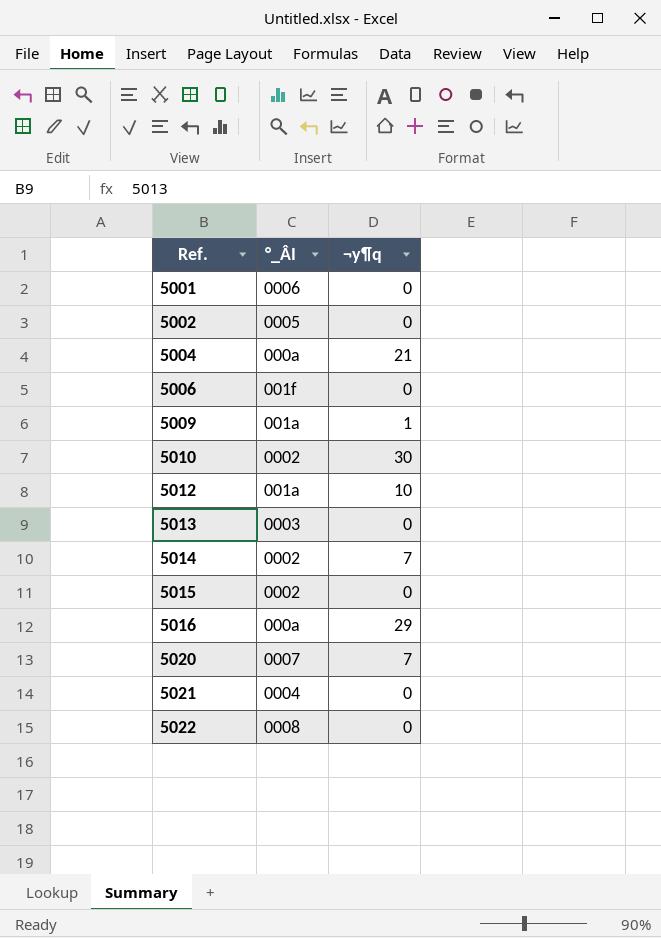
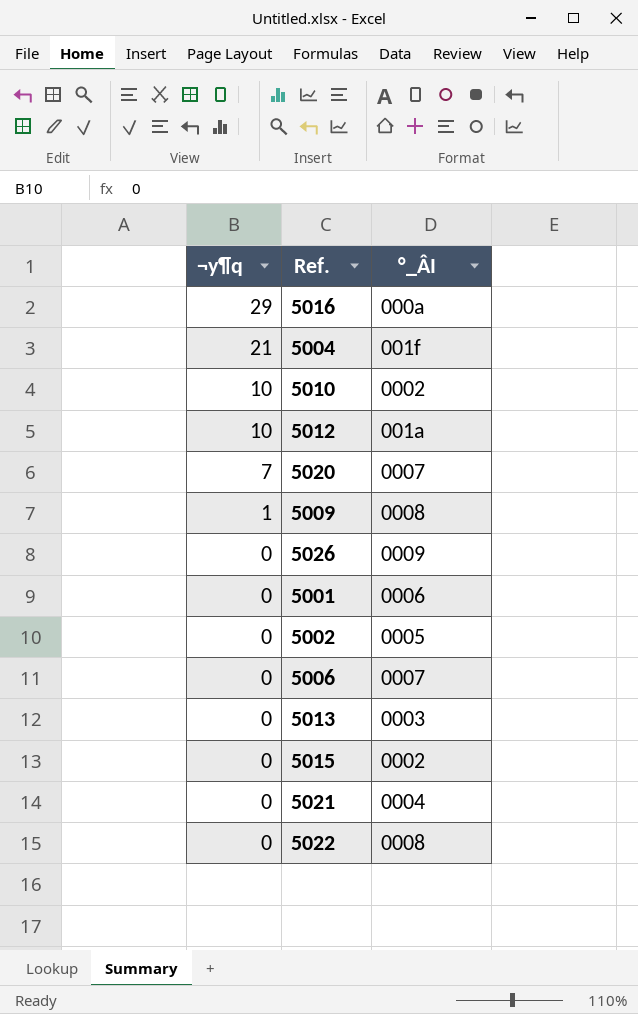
row order: Ref. ascending -> ¬y¶q descending
column ¬y¶q | position: 3 -> 1
row 5014: 0002 | 7 -> none
5004 | °_ÂI: 000a -> 001f
5010 | ¬y¶q: 30 -> 10
5009 | °_ÂI: 001a -> 0008
row 5026: none -> 0 | 0009
5006 | °_ÂI: 001f -> 0007

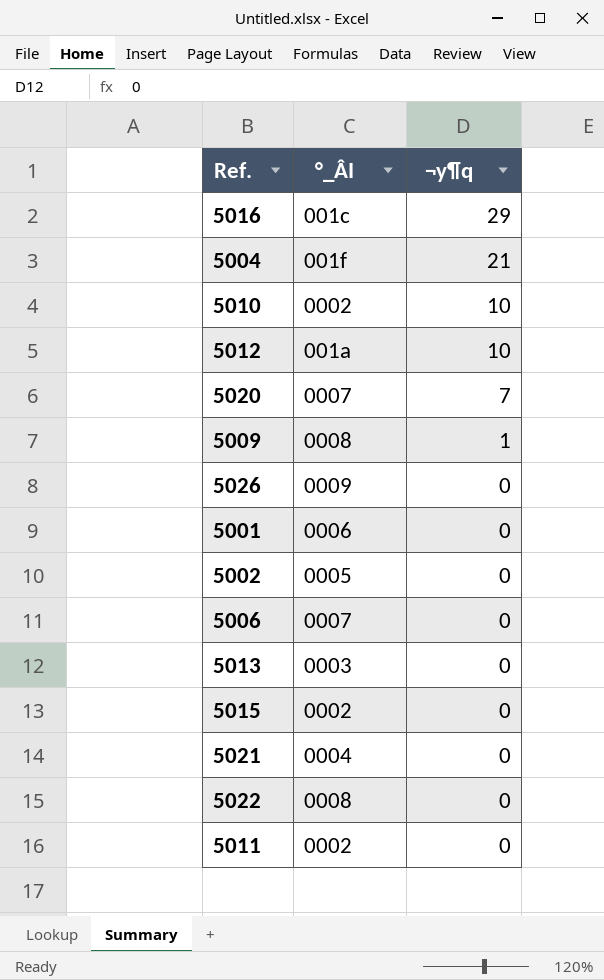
column ¬y¶q | position: 1 -> 3
5016 | °_ÂI: 000a -> 001c
row 5011: none -> 0002 | 0

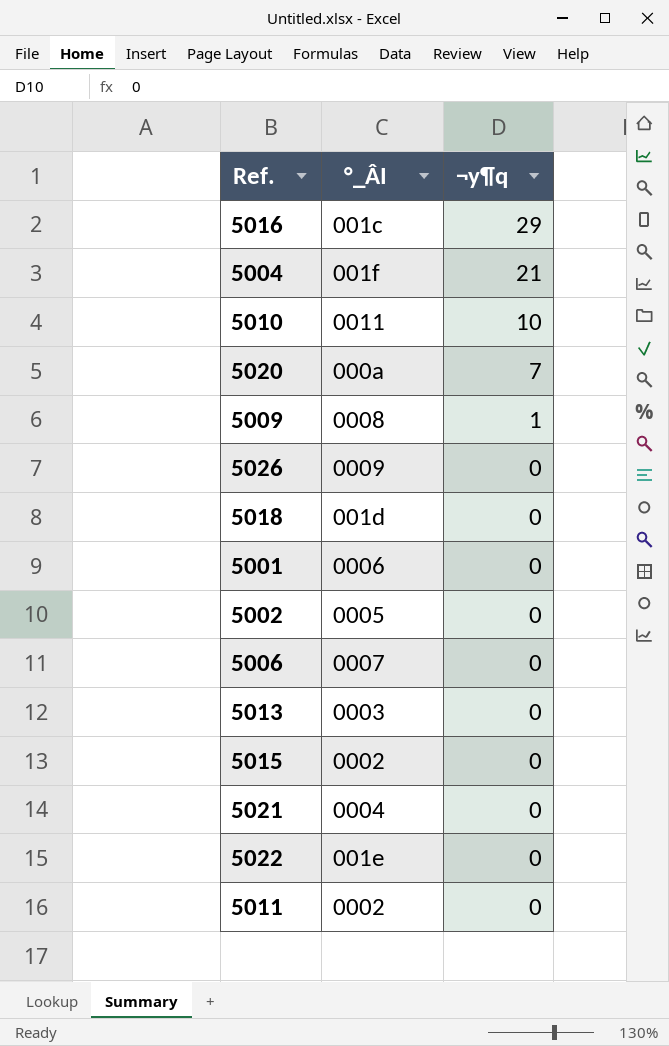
row 5012: 001a | 10 -> none
5010 | °_ÂI: 0002 -> 0011
5020 | °_ÂI: 0007 -> 000a
row 5018: none -> 001d | 0
5022 | °_ÂI: 0008 -> 001e

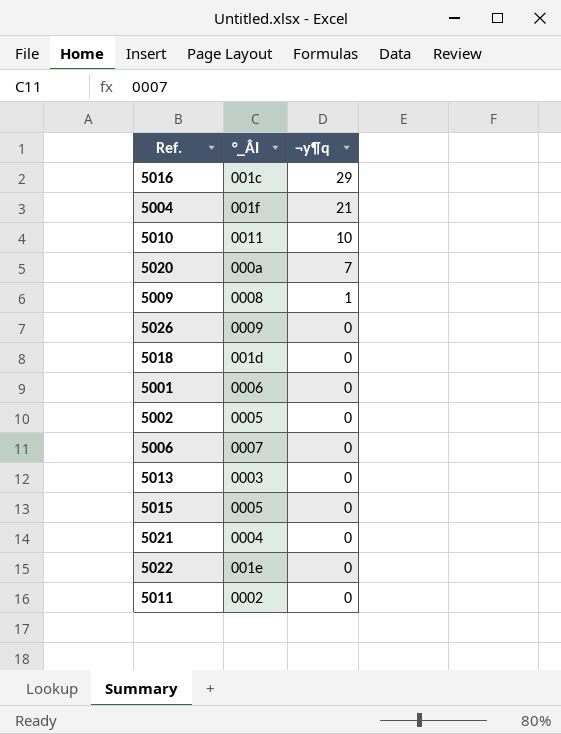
5015 | °_ÂI: 0002 -> 0005

